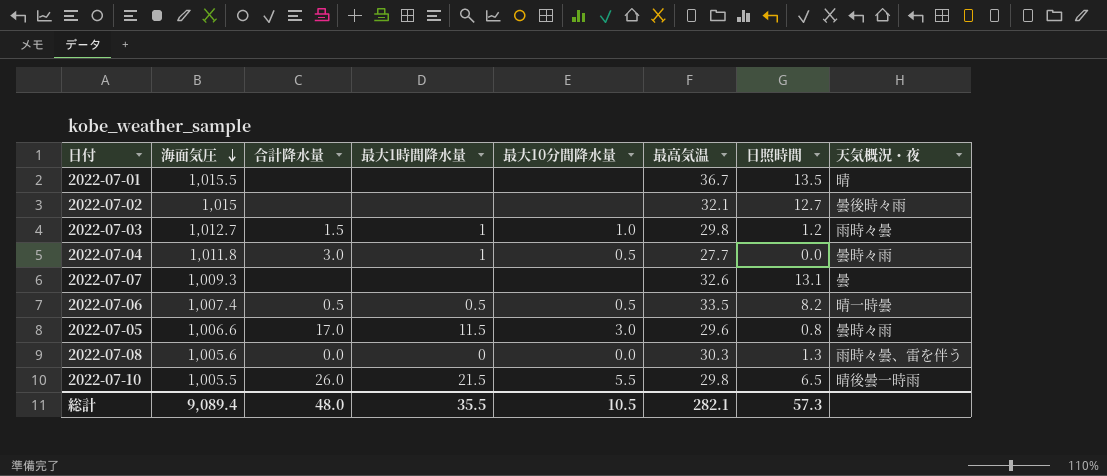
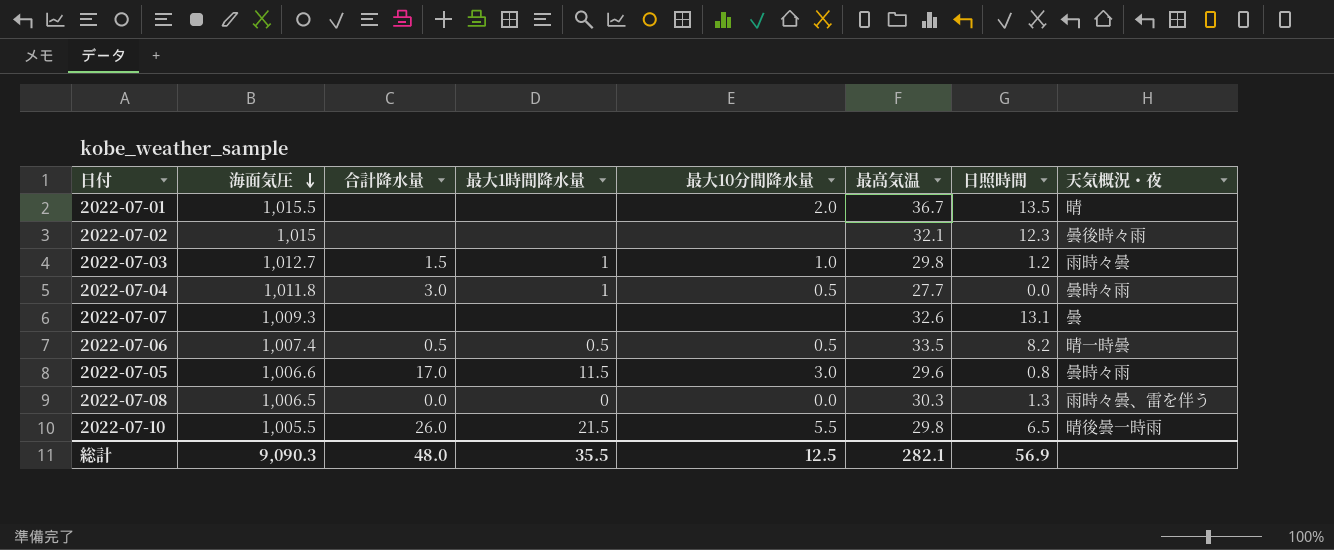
2022-07-01 | 最大10分間降水量: none -> 2.0
2022-07-02 | 日照時間: 12.7 -> 12.3
2022-07-08 | 海面気圧: 1,005.6 -> 1,006.5
総計 | 海面気圧: 9,089.4 -> 9,090.3
総計 | 最大10分間降水量: 10.5 -> 12.5
総計 | 日照時間: 57.3 -> 56.9

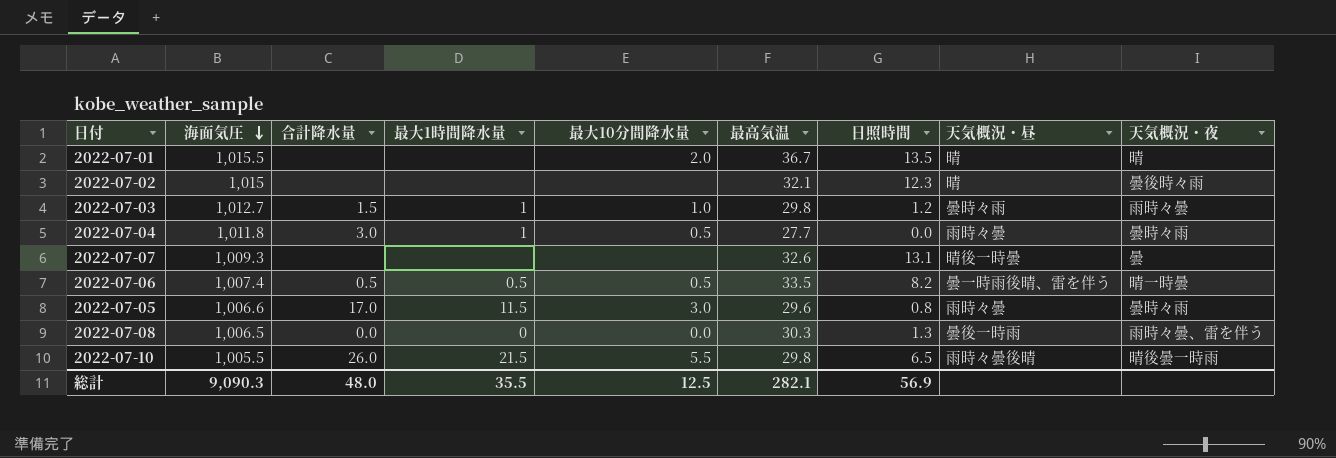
column 天気概況・昼 | position: none -> 8

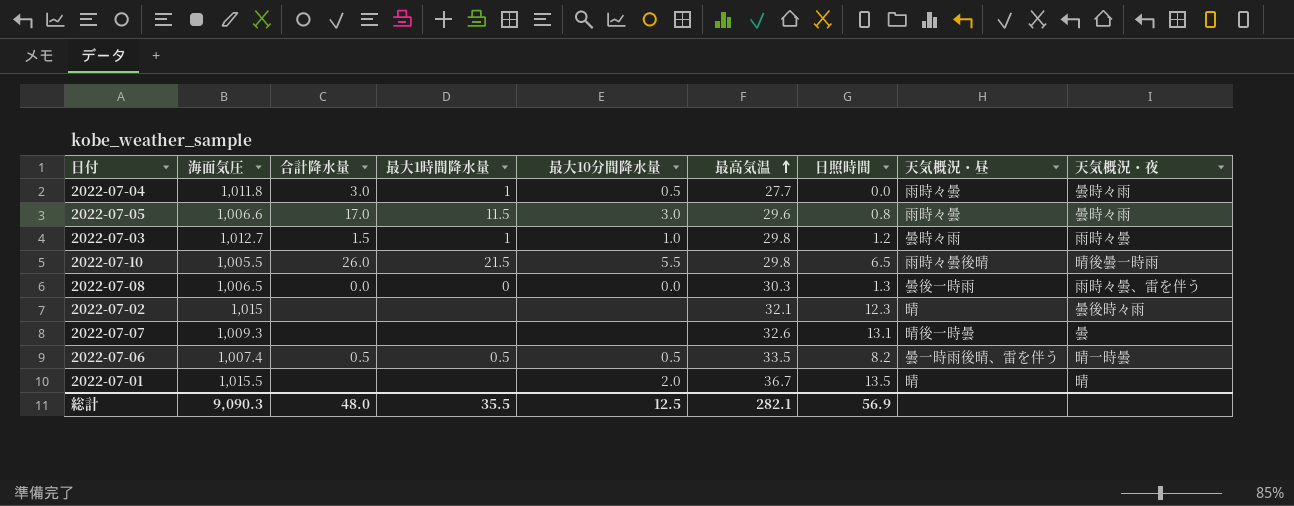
row order: 海面気圧 descending -> 最高気温 ascending

